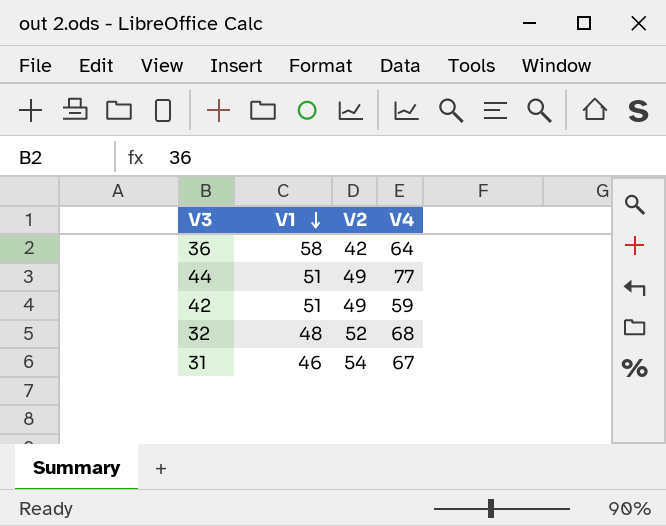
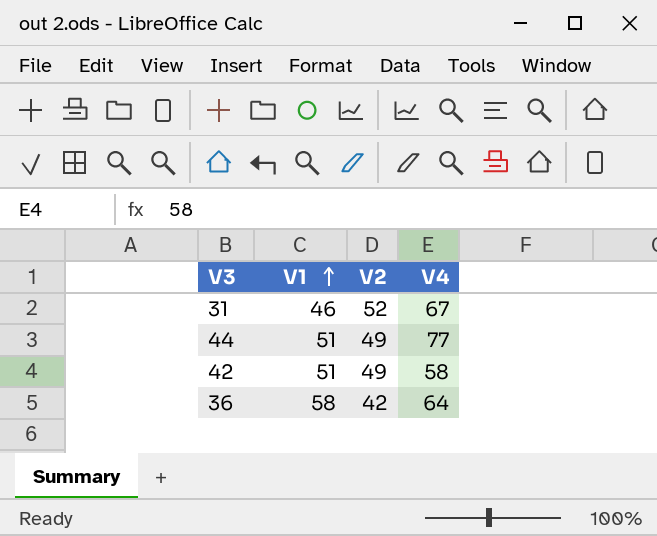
row order: V1 descending -> V1 ascending
row 32: 48 | 52 | 68 -> none
31 | V2: 54 -> 52
42 | V4: 59 -> 58

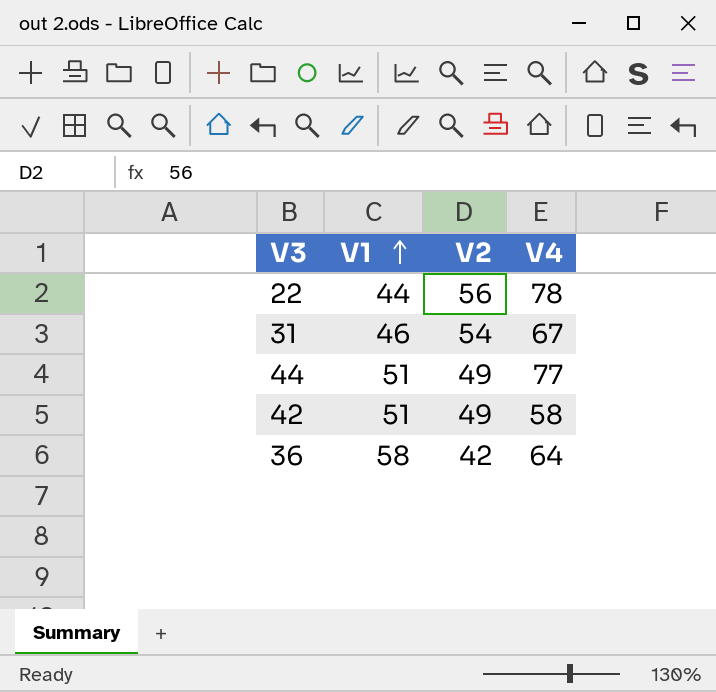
row 22: none -> 44 | 56 | 78
31 | V2: 52 -> 54

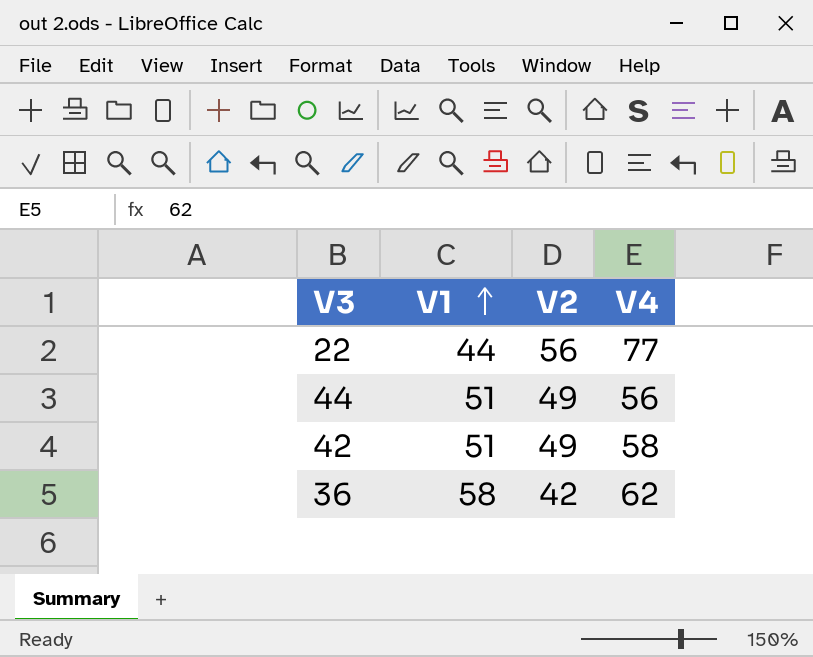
row 31: 46 | 54 | 67 -> none
22 | V4: 78 -> 77
44 | V4: 77 -> 56
36 | V4: 64 -> 62

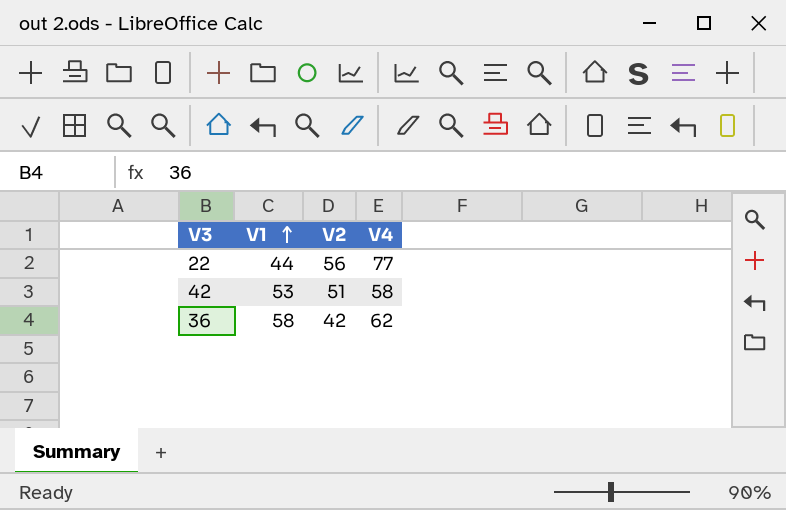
row 44: 51 | 49 | 56 -> none
42 | V1: 51 -> 53
42 | V2: 49 -> 51

